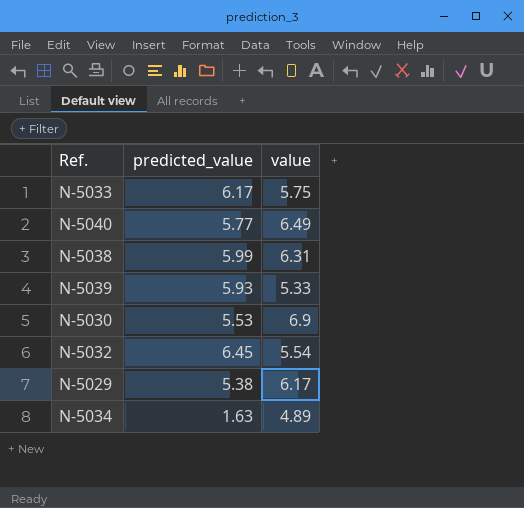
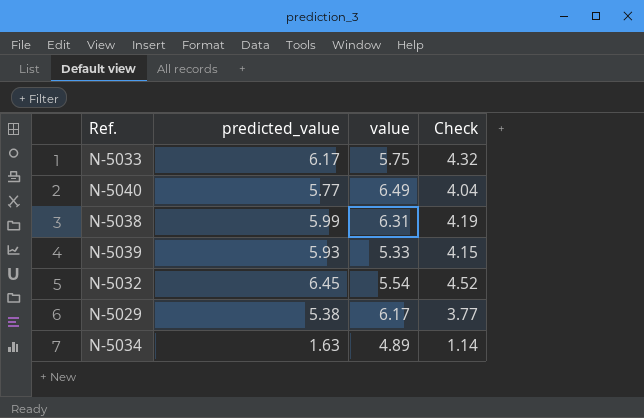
column Check | formula: none -> [predicted_value] * 0.7
row N-5030: 5.53 | 6.9 -> none

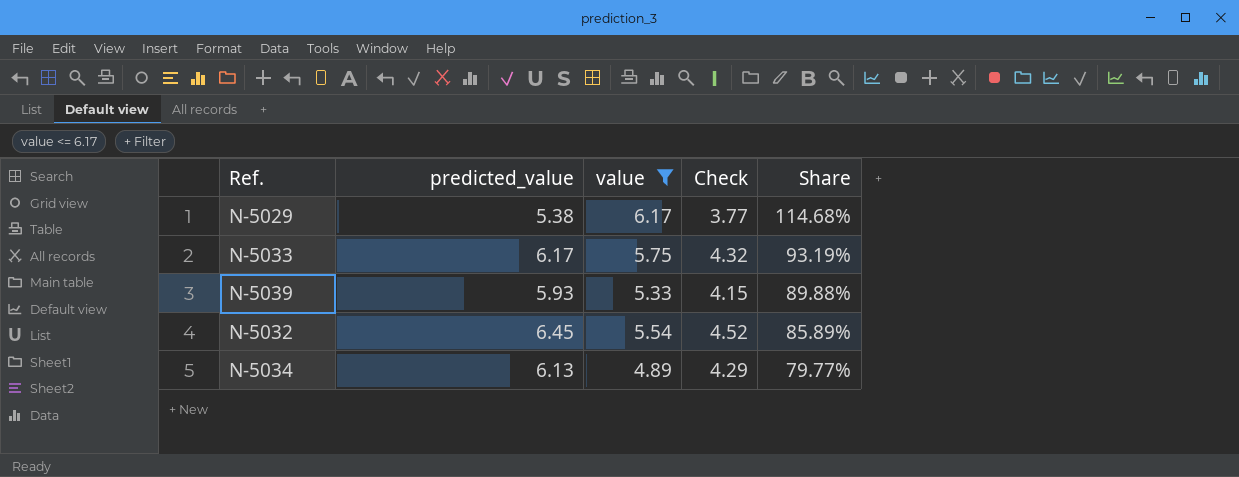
filter: none -> value <= 6.17
row order: none -> Share descending
column Share | formula: none -> [value] / [predicted_value]
N-5034 | predicted_value: 1.63 -> 6.13
N-5034 | Check: 1.14 -> 4.29

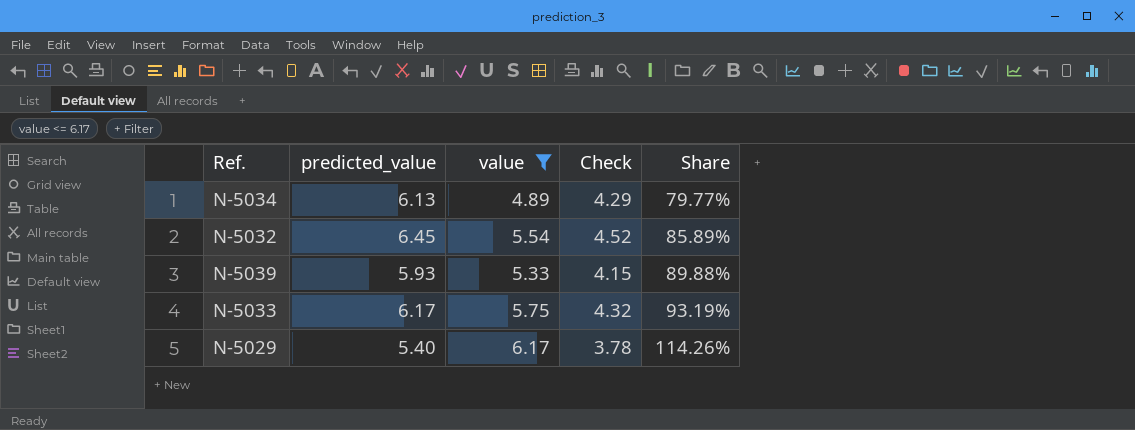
row order: Share descending -> Share ascending
N-5029 | predicted_value: 5.38 -> 5.40
N-5029 | Check: 3.77 -> 3.78
N-5029 | Share: 114.68% -> 114.26%

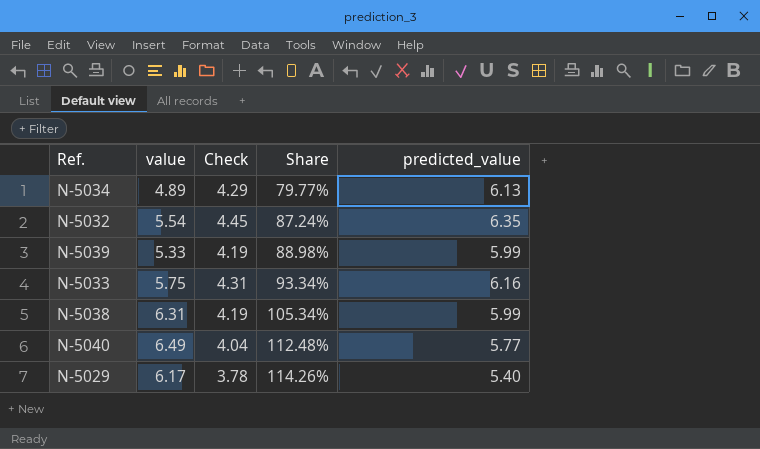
filter: value <= 6.17 -> none
column predicted_value | position: 2 -> 5
N-5032 | Check: 4.52 -> 4.45
N-5032 | Share: 85.89% -> 87.24%
N-5032 | predicted_value: 6.45 -> 6.35
N-5039 | Check: 4.15 -> 4.19
N-5039 | Share: 89.88% -> 88.98%
N-5039 | predicted_value: 5.93 -> 5.99
N-5033 | Check: 4.32 -> 4.31
N-5033 | Share: 93.19% -> 93.34%
N-5033 | predicted_value: 6.17 -> 6.16

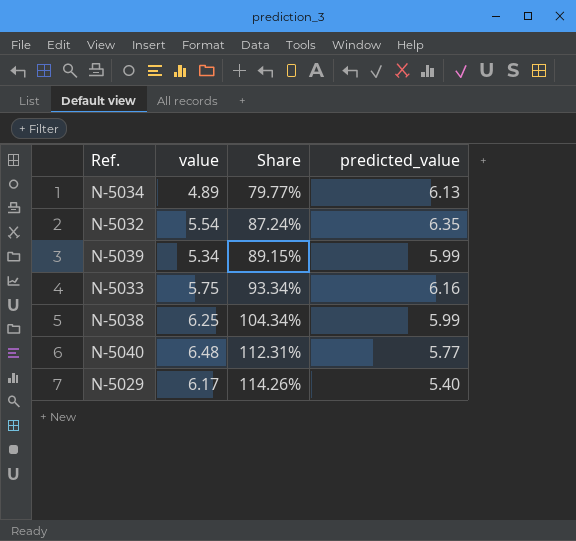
column Check | formula: [predicted_value] * 0.7 -> none
N-5039 | value: 5.33 -> 5.34
N-5039 | Share: 88.98% -> 89.15%
N-5038 | value: 6.31 -> 6.25
N-5038 | Share: 105.34% -> 104.34%
N-5040 | value: 6.49 -> 6.48
N-5040 | Share: 112.48% -> 112.31%

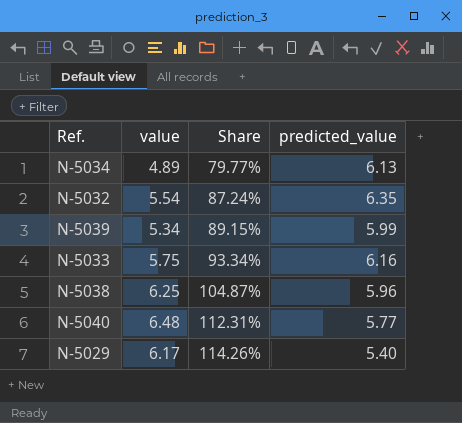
N-5038 | Share: 104.34% -> 104.87%
N-5038 | predicted_value: 5.99 -> 5.96

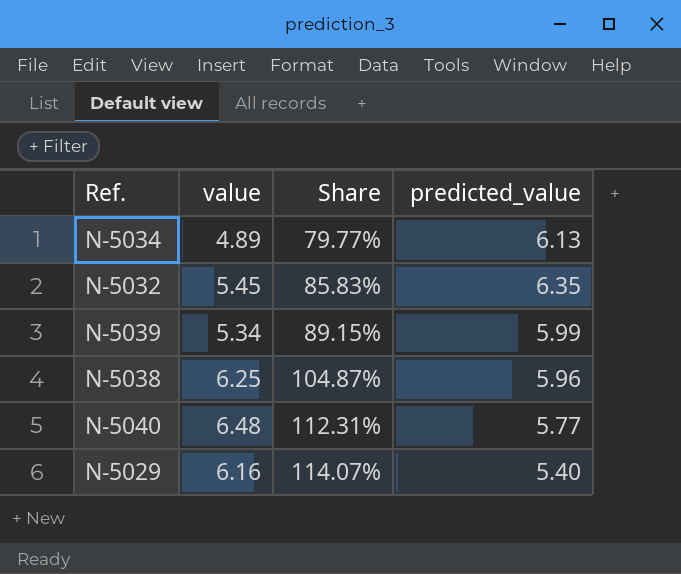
row N-5033: 5.75 | 93.34% | 6.16 -> none
N-5032 | value: 5.54 -> 5.45
N-5032 | Share: 87.24% -> 85.83%
N-5029 | value: 6.17 -> 6.16
N-5029 | Share: 114.26% -> 114.07%

